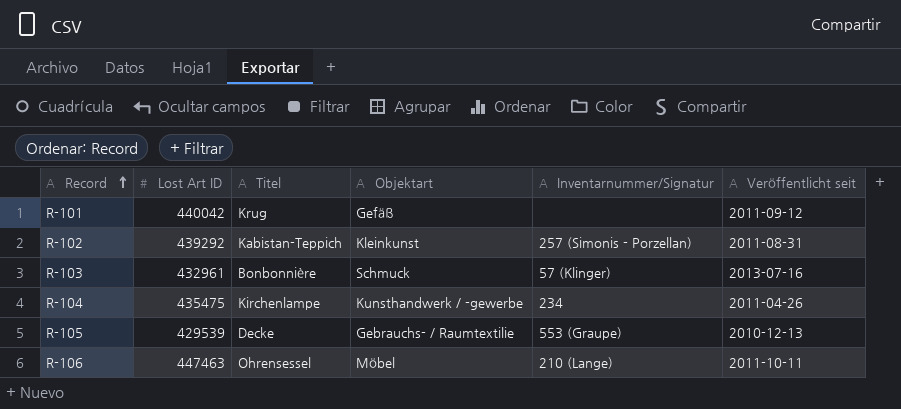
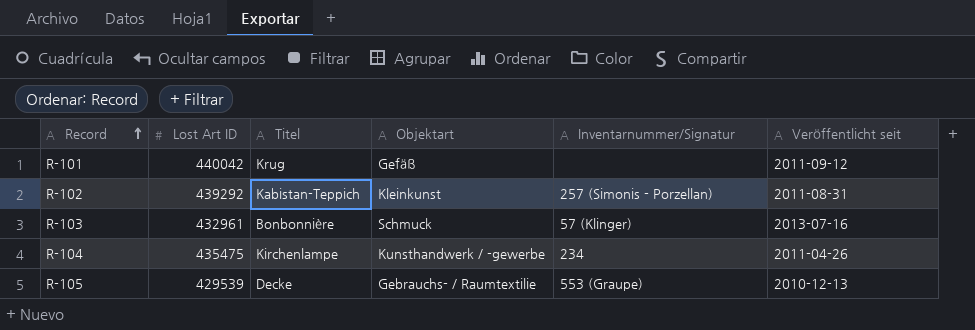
row R-106: 447463 | Ohrensessel | Möbel | 210 (Lange) | 2011-10-11 -> none

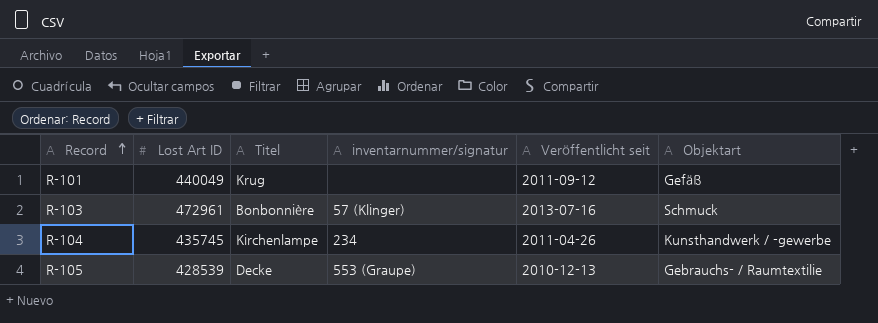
column name: Inventarnummer/Signatur -> inventarnummer/signatur
column Objektart | position: 4 -> 6
row R-102: 439292 | Kabistan-Teppich | Kleinkunst | 257 (Simonis - Porzellan) | 2011-08-31 -> none
R-101 | Lost Art ID: 440042 -> 440049
R-103 | Lost Art ID: 432961 -> 472961
R-104 | Lost Art ID: 435475 -> 435745
R-105 | Lost Art ID: 429539 -> 428539

